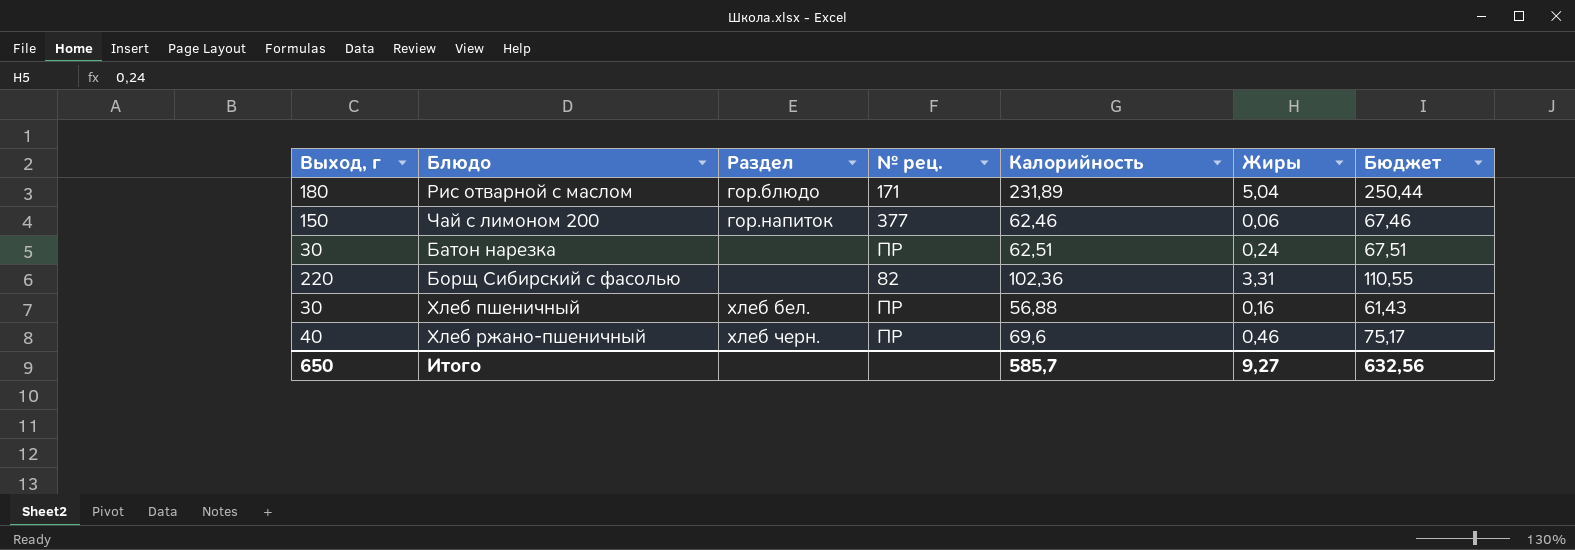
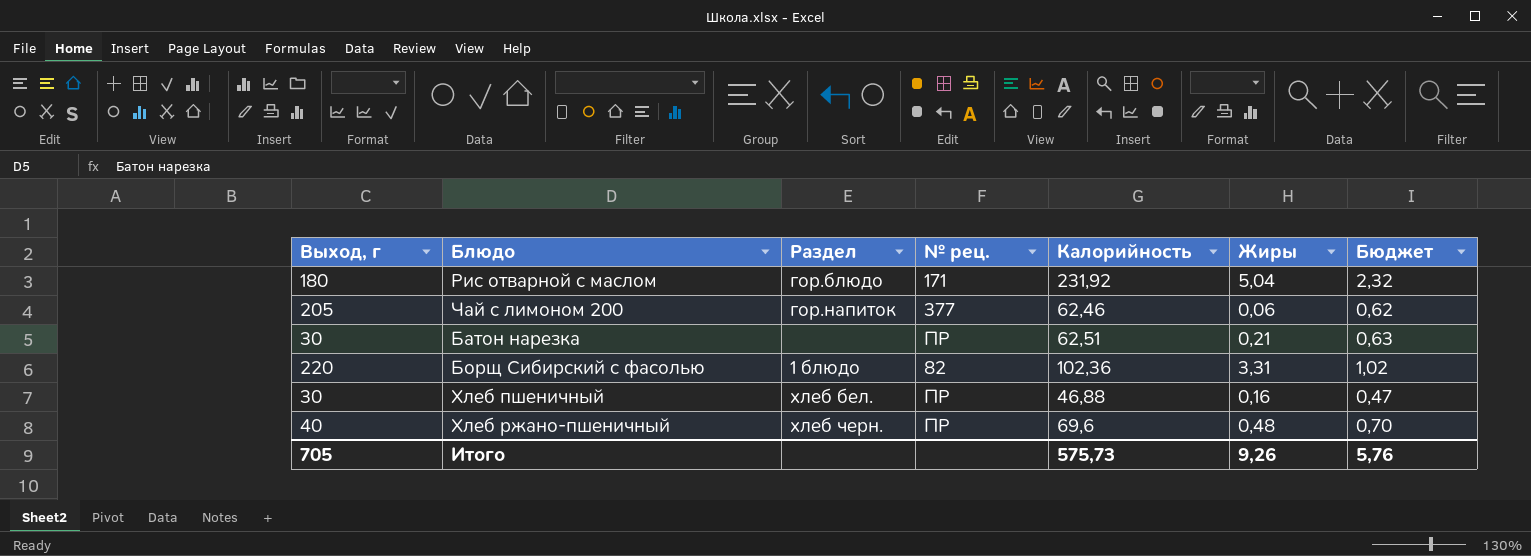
column Бюджет | formula: [Калорийность] * 1,08 -> [Калорийность] * 0,01
Рис отварной с маслом | Калорийность: 231,89 -> 231,92
Чай с лимоном 200 | Выход, г: 150 -> 205
Батон нарезка | Жиры: 0,24 -> 0,21
Борщ Сибирский с фасолью | Раздел: none -> 1 блюдо
Хлеб пшеничный | Калорийность: 56,88 -> 46,88
Хлеб ржано-пшеничный | Жиры: 0,46 -> 0,48
Итого | Выход, г: 650 -> 705
Итого | Калорийность: 585,7 -> 575,73
Итого | Жиры: 9,27 -> 9,26
Итого | Бюджет: 632,56 -> 5,76

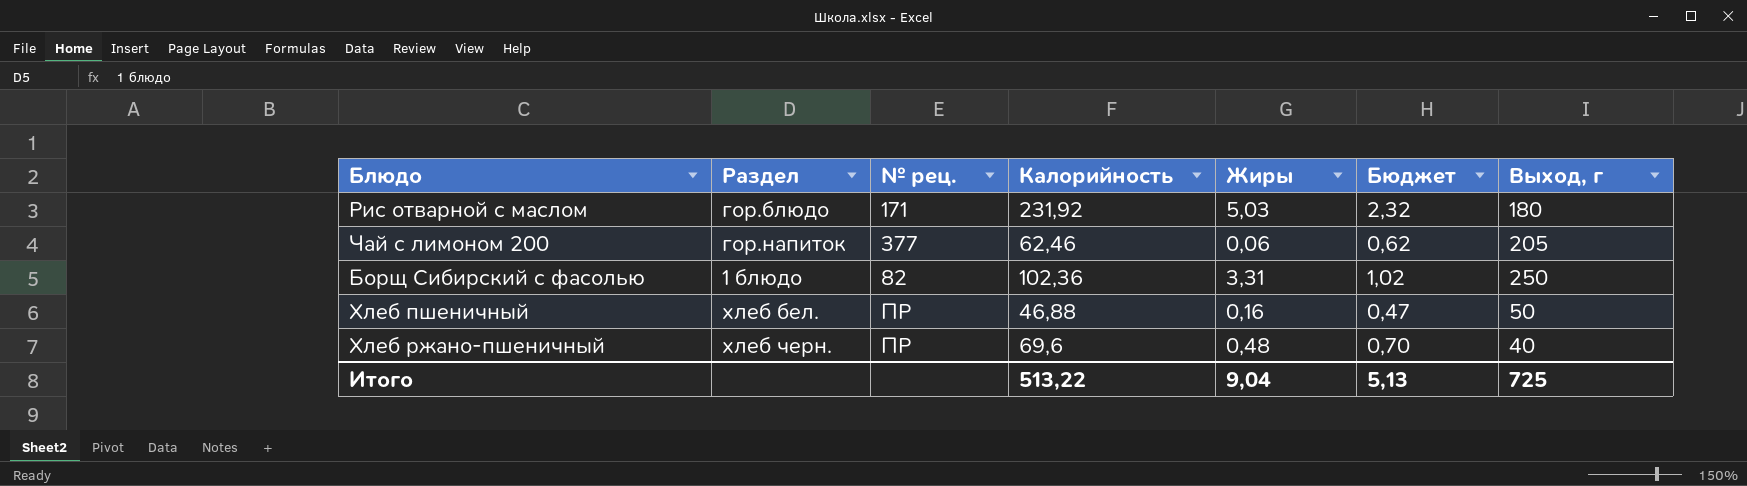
column Выход, г | position: 1 -> 7
row Батон нарезка: 30 | none | ПР | 62,51 | 0,21 | 0,63 -> none
Рис отварной с маслом | Жиры: 5,04 -> 5,03
Борщ Сибирский с фасолью | Выход, г: 220 -> 250
Хлеб пшеничный | Выход, г: 30 -> 50
Итого | Калорийность: 575,73 -> 513,22
Итого | Жиры: 9,26 -> 9,04
Итого | Бюджет: 5,76 -> 5,13
Итого | Выход, г: 705 -> 725

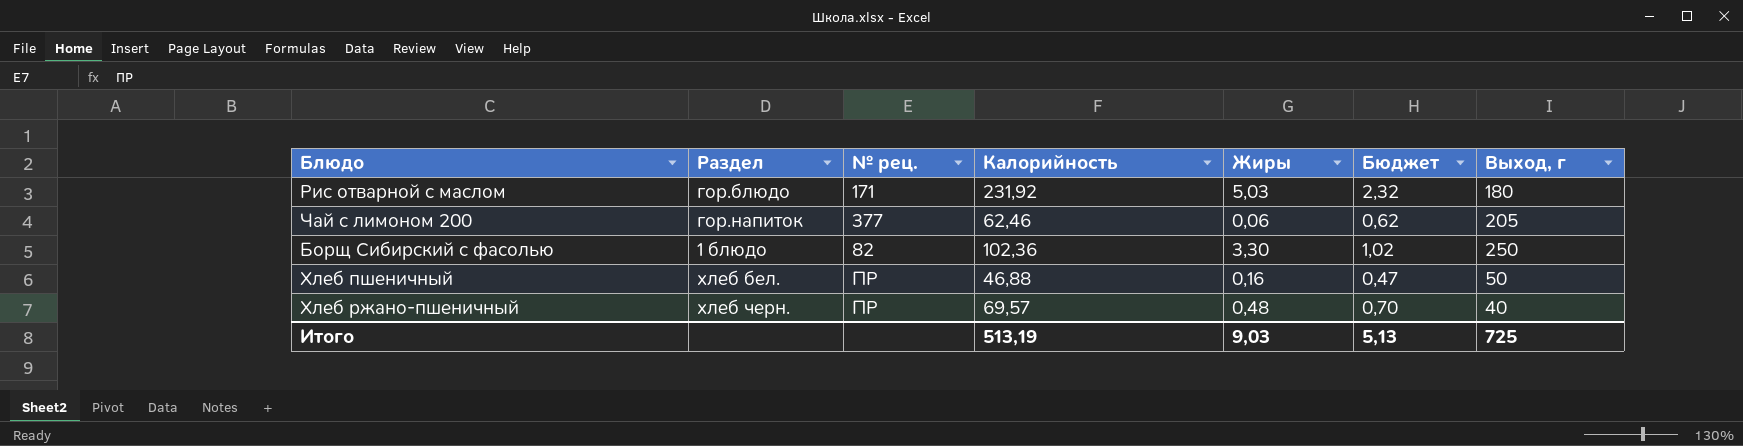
Борщ Сибирский с фасолью | Жиры: 3,31 -> 3,30
Хлеб ржано-пшеничный | Калорийность: 69,6 -> 69,57
Итого | Калорийность: 513,22 -> 513,19
Итого | Жиры: 9,04 -> 9,03

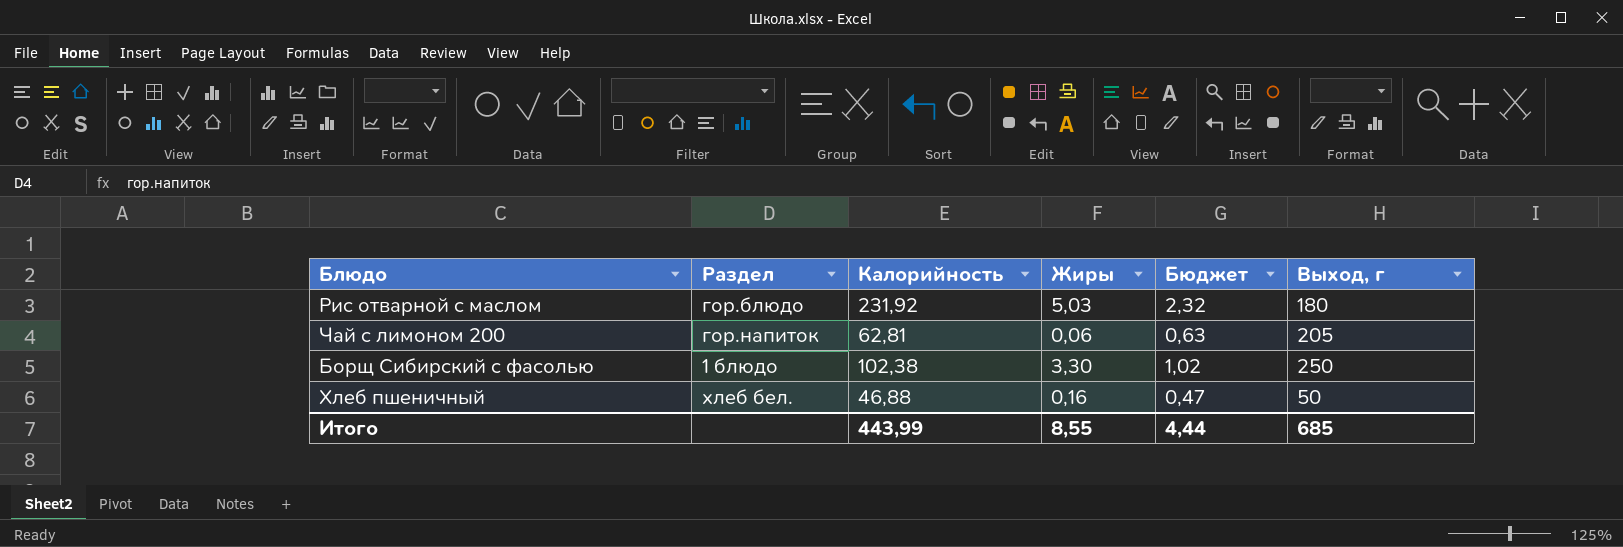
column № рец. | position: 3 -> none
row Хлеб ржано-пшеничный: хлеб черн. | ПР | 69,57 | 0,48 | 0,70 | 40 -> none
Чай с лимоном 200 | Калорийность: 62,46 -> 62,81
Чай с лимоном 200 | Бюджет: 0,62 -> 0,63
Борщ Сибирский с фасолью | Калорийность: 102,36 -> 102,38
Итого | Калорийность: 513,19 -> 443,99
Итого | Жиры: 9,03 -> 8,55
Итого | Бюджет: 5,13 -> 4,44
Итого | Выход, г: 725 -> 685

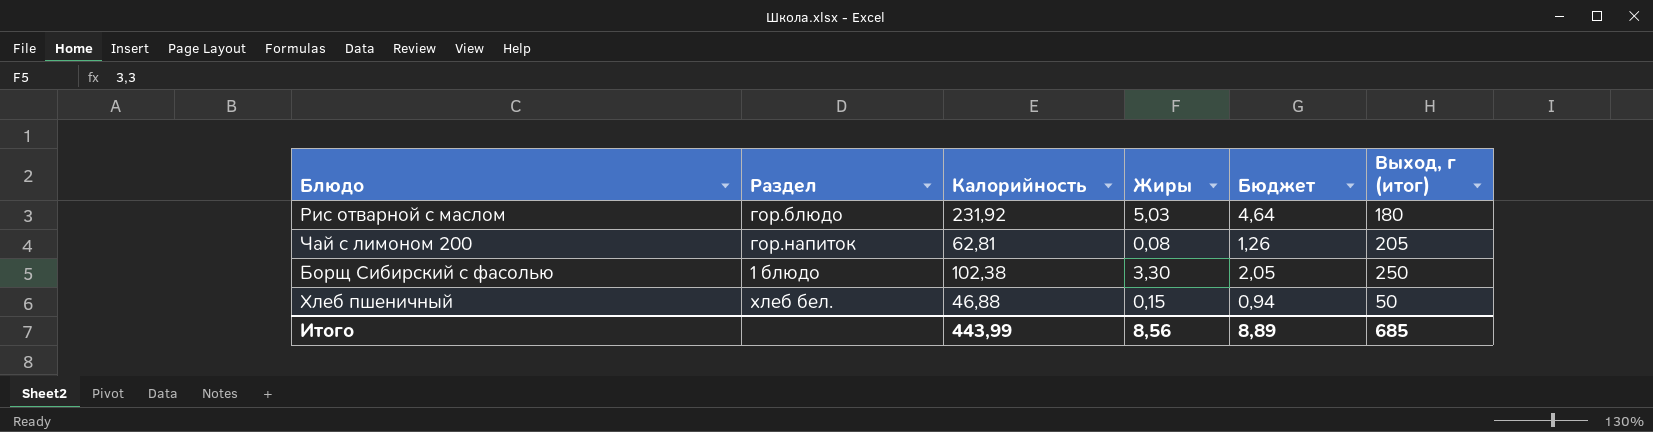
column Бюджет | formula: [Калорийность] * 0,01 -> [Калорийность] * 0,02
column name: Выход, г -> Выход, г (итог)
Чай с лимоном 200 | Жиры: 0,06 -> 0,08
Хлеб пшеничный | Жиры: 0,16 -> 0,15
Итого | Жиры: 8,55 -> 8,56
Итого | Бюджет: 4,44 -> 8,89

